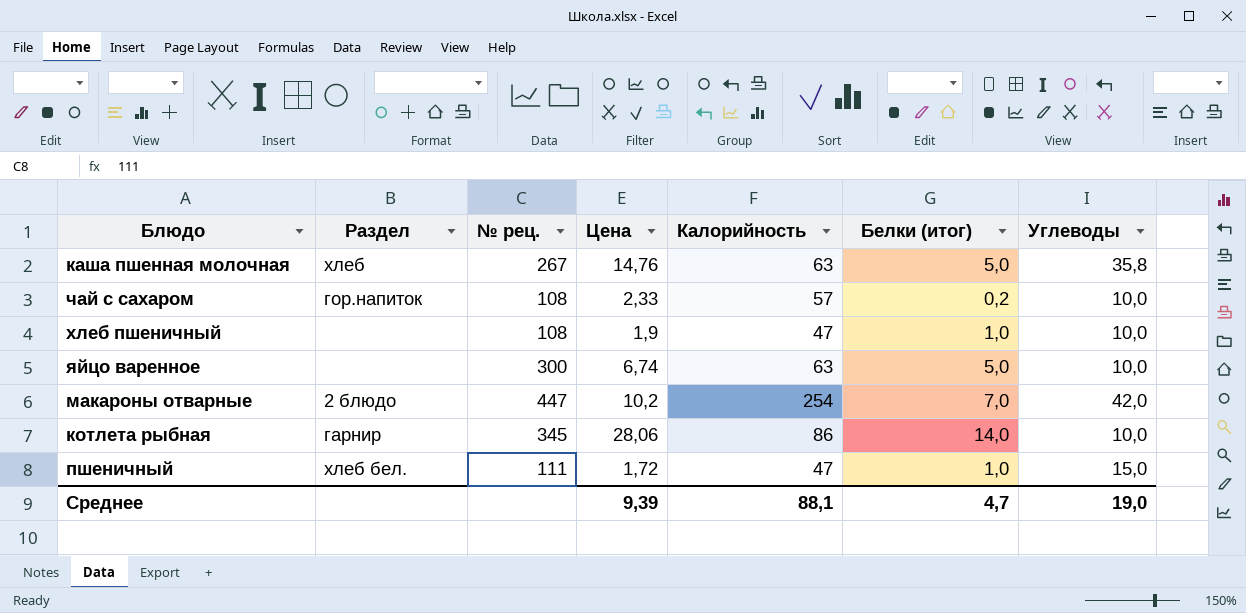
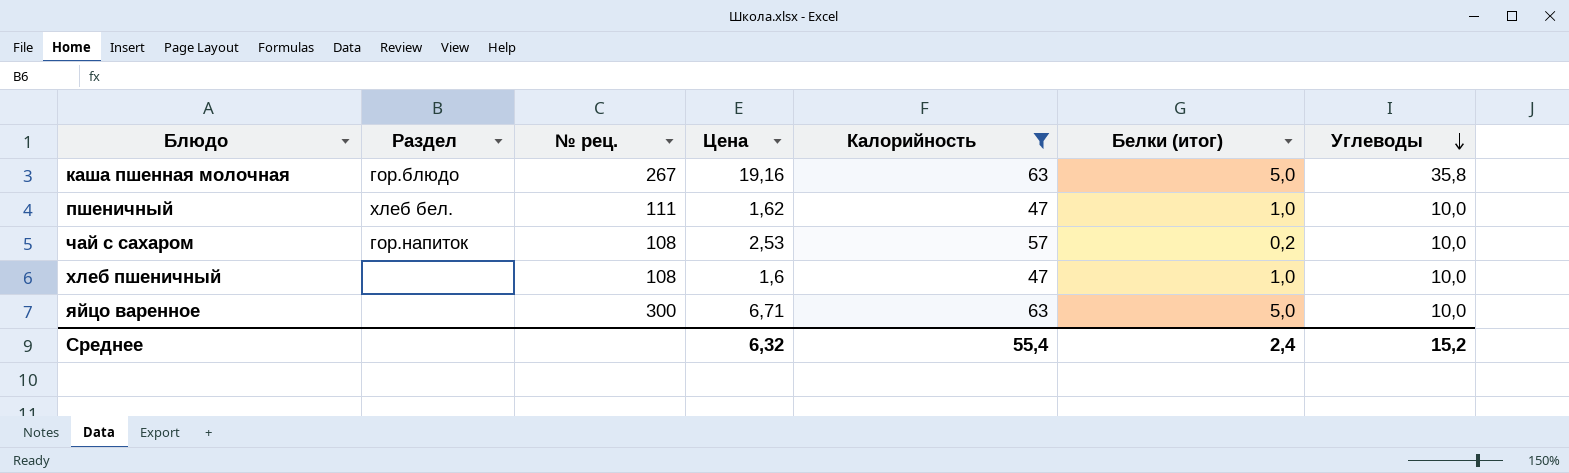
filter: none -> Калорийность <= 63
row order: none -> Углеводы descending
каша пшенная молочная | Раздел: хлеб -> гор.блюдо
каша пшенная молочная | Цена: 14,76 -> 19,16
пшеничный | Цена: 1,72 -> 1,62
пшеничный | Углеводы: 15,0 -> 10,0
чай с сахаром | Цена: 2,33 -> 2,53
хлеб пшеничный | Цена: 1,9 -> 1,6
яйцо варенное | Цена: 6,74 -> 6,71
Среднее | Цена: 9,39 -> 6,32
Среднее | Калорийность: 88,1 -> 55,4
Среднее | Белки (итог): 4,7 -> 2,4
Среднее | Углеводы: 19,0 -> 15,2

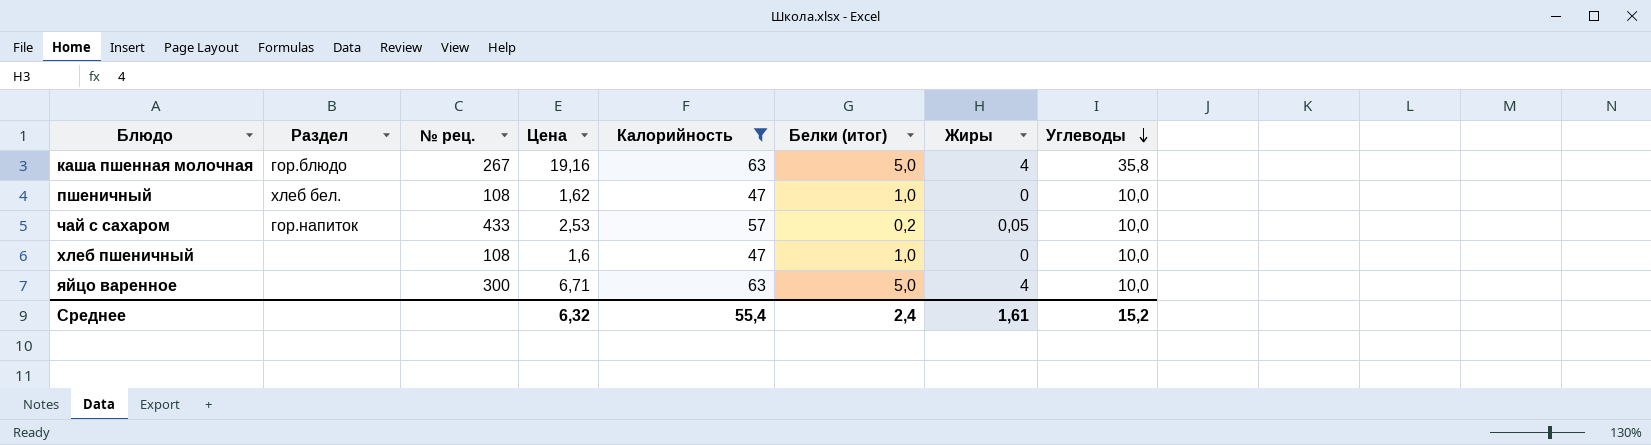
column Жиры | position: none -> 7
пшеничный | № рец.: 111 -> 108
чай с сахаром | № рец.: 108 -> 433

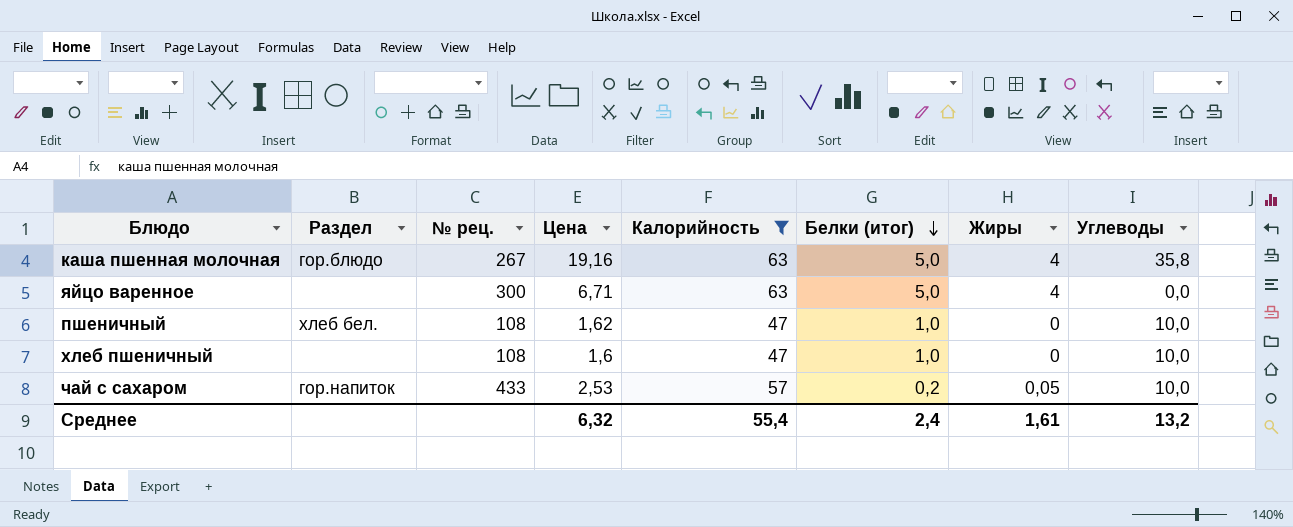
row order: Углеводы descending -> Белки (итог) descending
яйцо варенное | Углеводы: 10,0 -> 0,0
Среднее | Углеводы: 15,2 -> 13,2

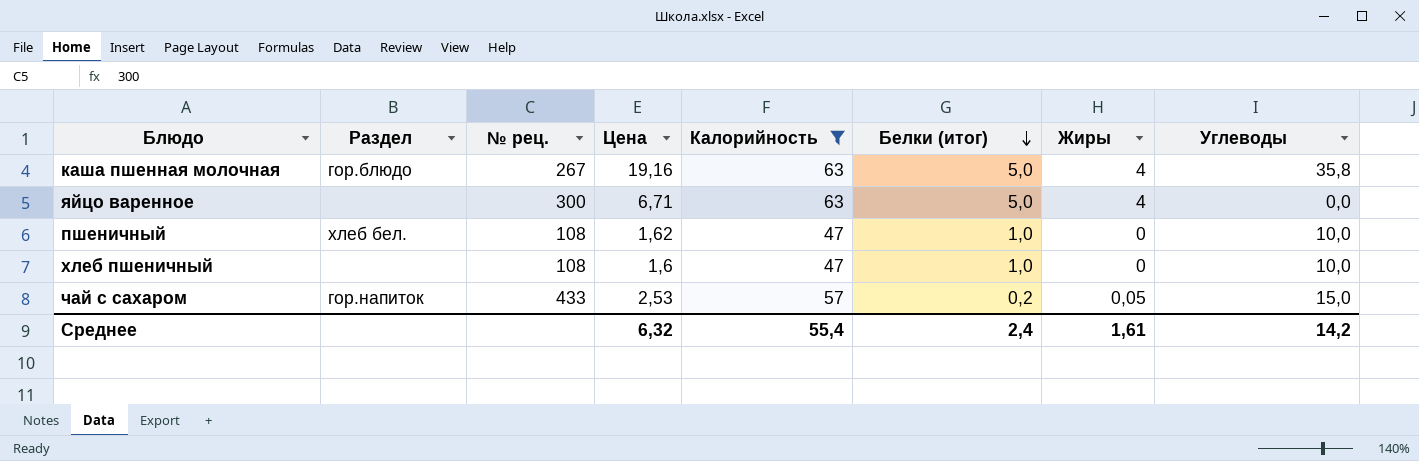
чай с сахаром | Углеводы: 10,0 -> 15,0
Среднее | Углеводы: 13,2 -> 14,2

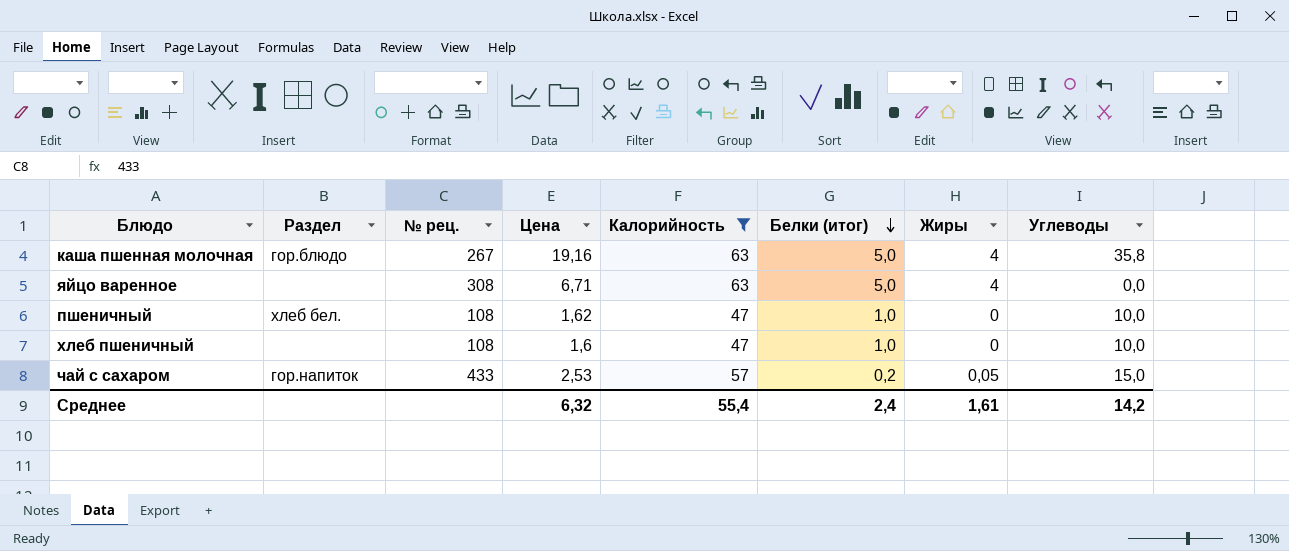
яйцо варенное | № рец.: 300 -> 308

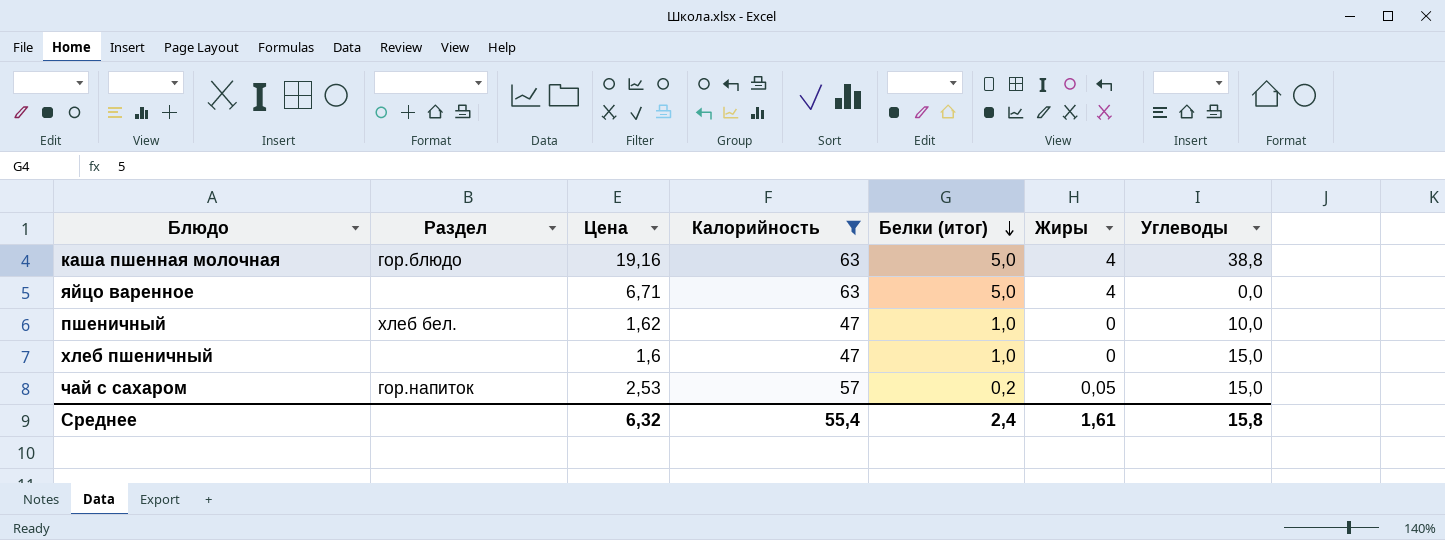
column № рец. | position: 3 -> none
каша пшенная молочная | Углеводы: 35,8 -> 38,8
хлеб пшеничный | Углеводы: 10,0 -> 15,0
Среднее | Углеводы: 14,2 -> 15,8

